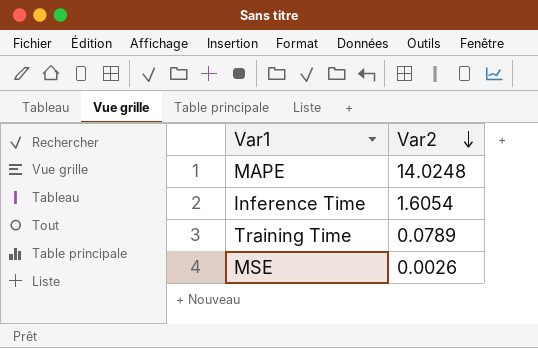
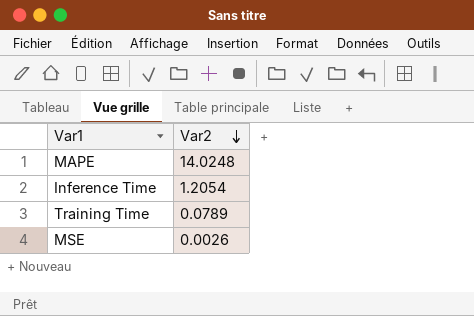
Inference Time | Var2: 1.6054 -> 1.2054

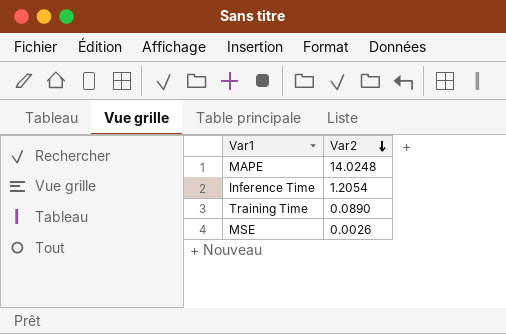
Training Time | Var2: 0.0789 -> 0.0890

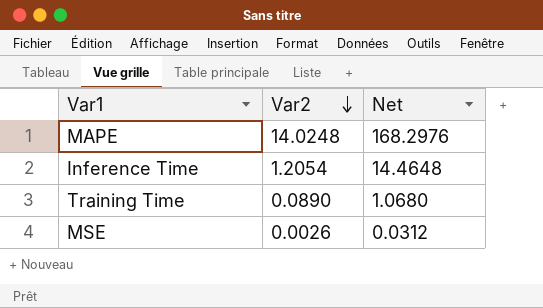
column Net | formula: none -> [Var2] * 12

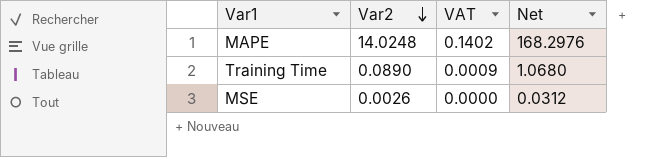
column VAT | formula: none -> [Var2] * 0.01
row Inference Time: 1.2054 | 14.4648 -> none

